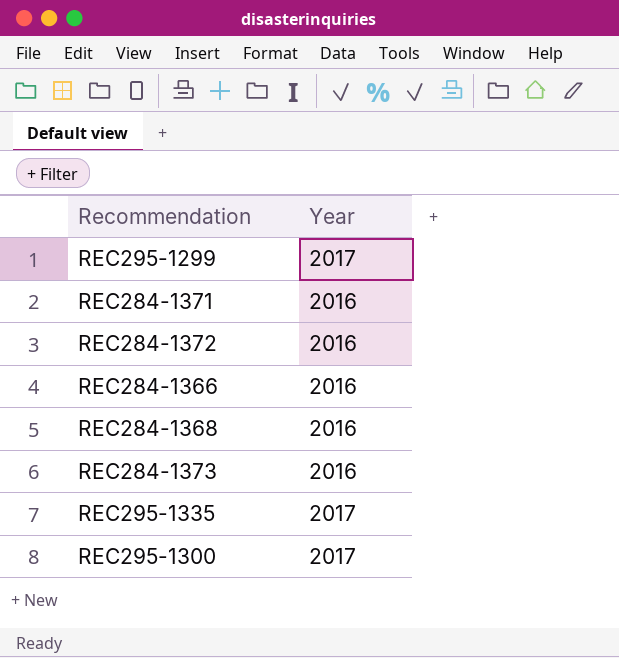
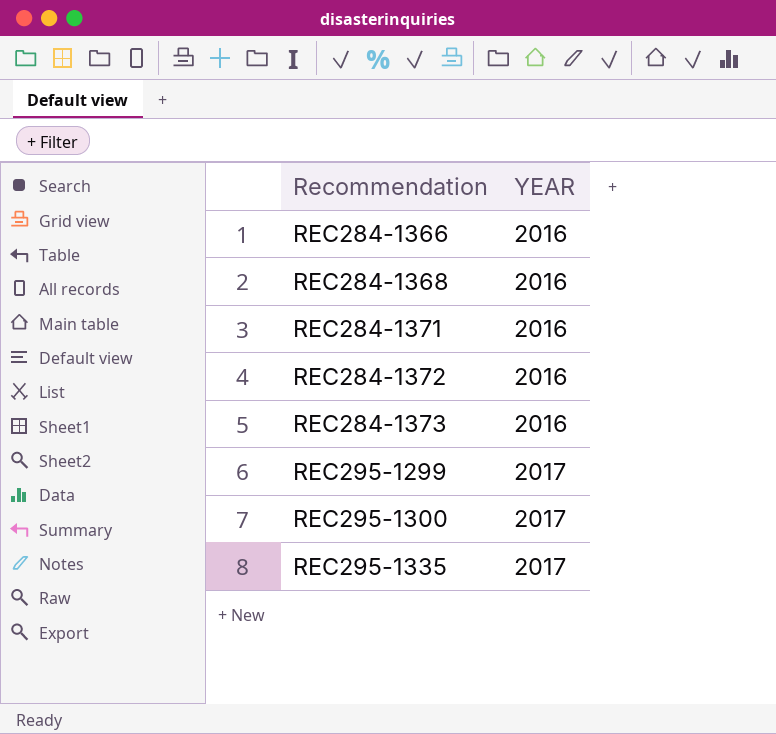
row order: none -> Recommendation ascending
column name: Year -> YEAR

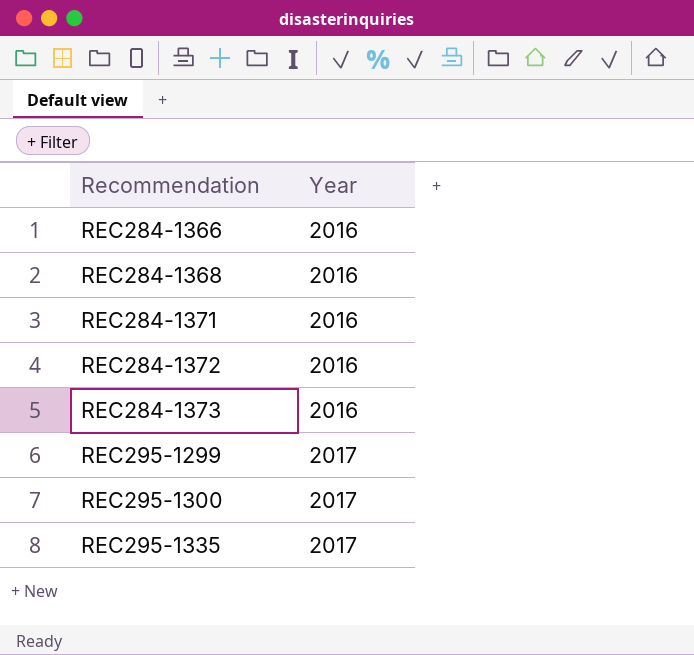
column name: YEAR -> Year

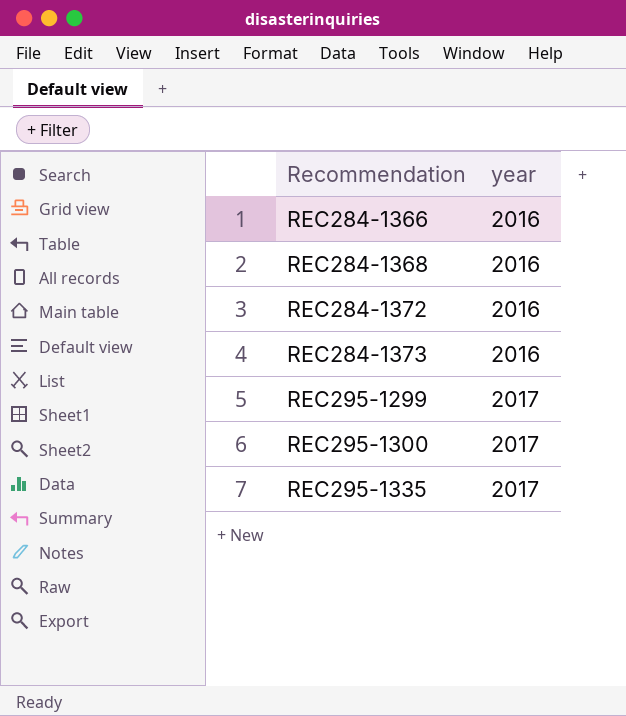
column name: Year -> year
row REC284-1371: 2016 -> none

